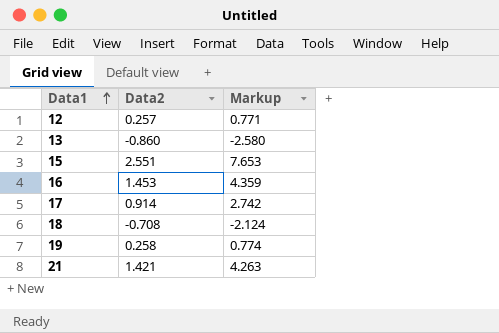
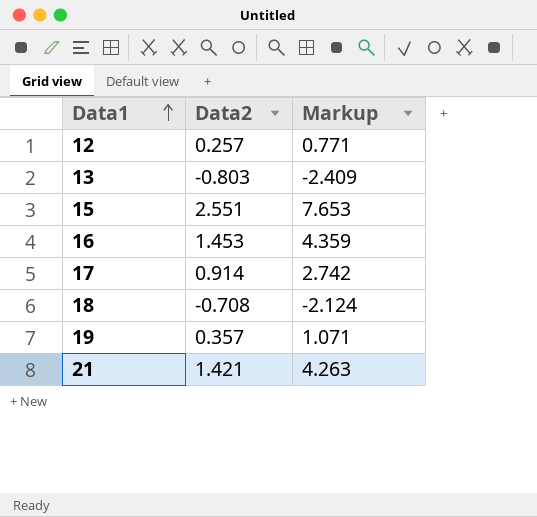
13 | Data2: -0.860 -> -0.803
13 | Markup: -2.580 -> -2.409
19 | Data2: 0.258 -> 0.357
19 | Markup: 0.774 -> 1.071

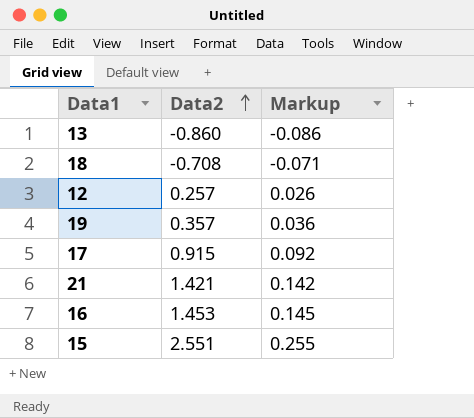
row order: Data1 ascending -> Data2 ascending
column Markup | formula: [Data2] * 3 -> [Data2] * 0.1
13 | Data2: -0.803 -> -0.860
17 | Data2: 0.914 -> 0.915

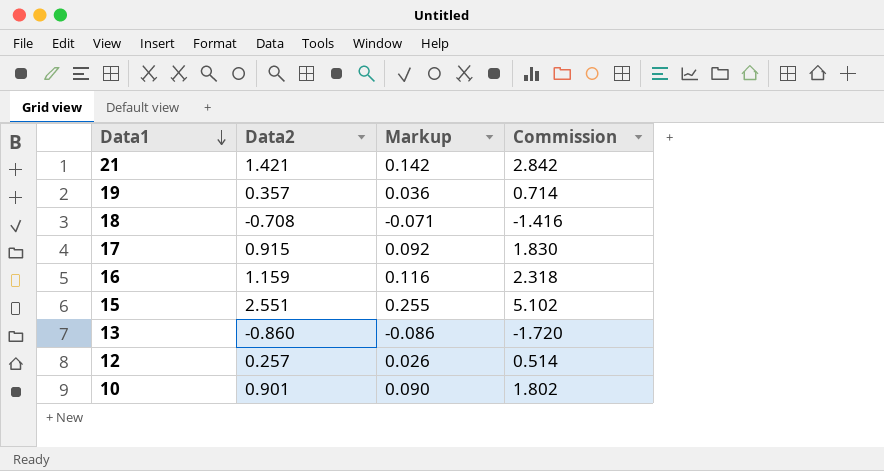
row order: Data2 ascending -> Data1 descending
column Commission | formula: none -> [Data2] * 2
16 | Data2: 1.453 -> 1.159
16 | Markup: 0.145 -> 0.116
row 10: none -> 0.901 | 0.090 | 1.802

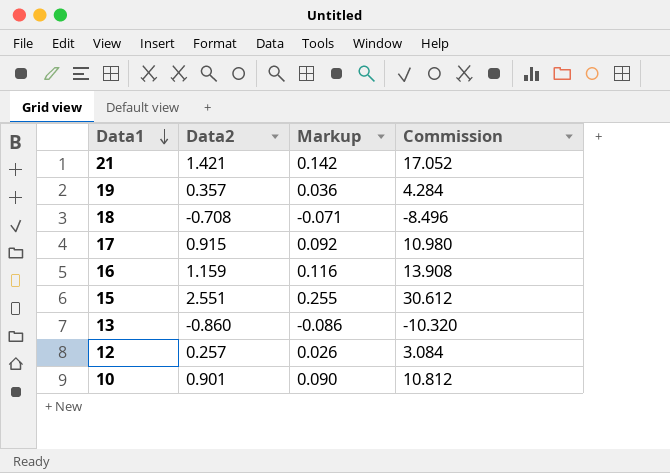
column Commission | formula: [Data2] * 2 -> [Data2] * 12

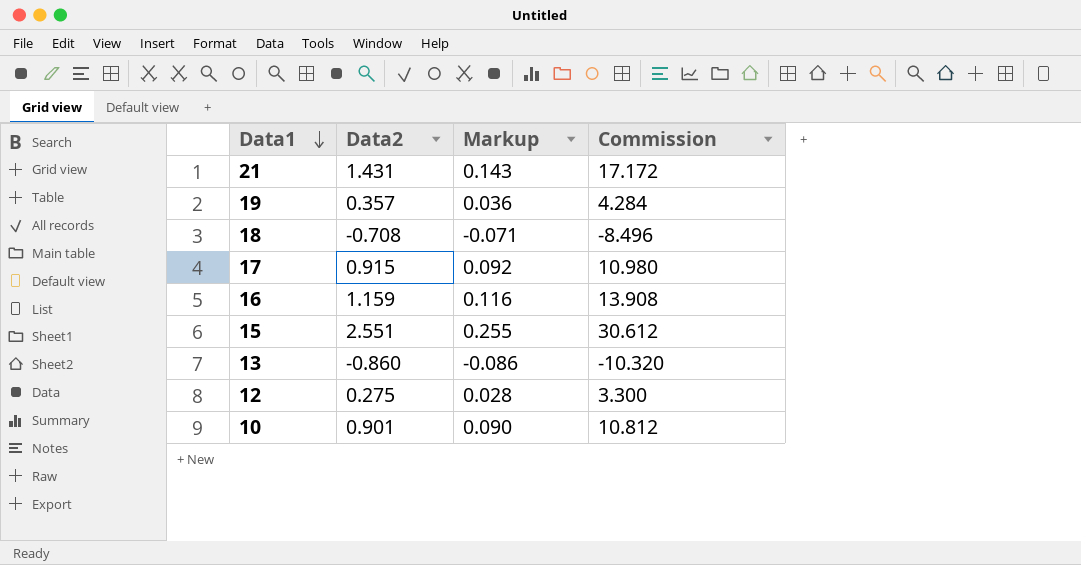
21 | Data2: 1.421 -> 1.431
21 | Markup: 0.142 -> 0.143
21 | Commission: 17.052 -> 17.172
12 | Data2: 0.257 -> 0.275
12 | Markup: 0.026 -> 0.028
12 | Commission: 3.084 -> 3.300

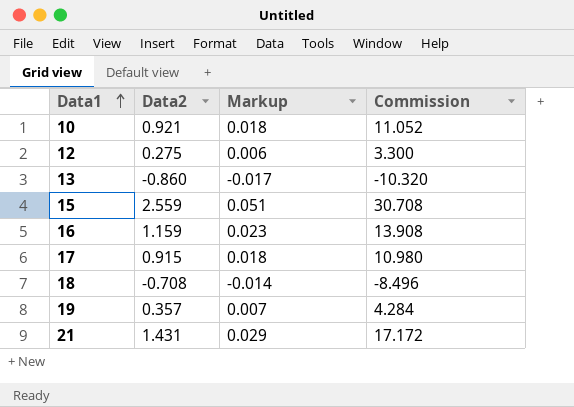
row order: Data1 descending -> Data1 ascending
column Markup | formula: [Data2] * 0.1 -> [Data2] * 0.02
10 | Data2: 0.901 -> 0.921
10 | Commission: 10.812 -> 11.052
15 | Data2: 2.551 -> 2.559
15 | Commission: 30.612 -> 30.708

